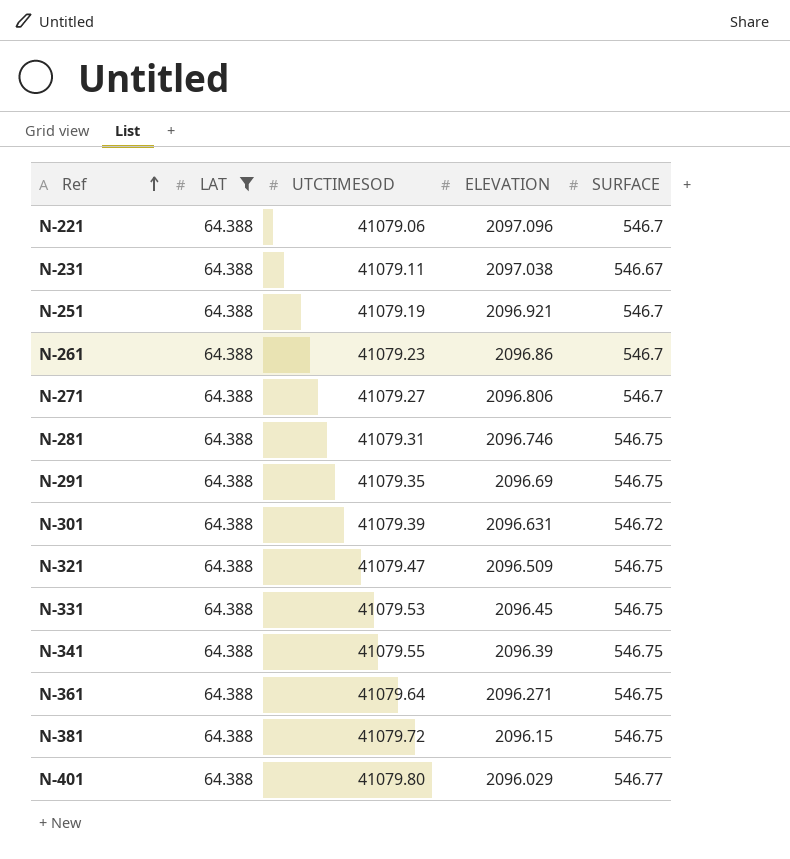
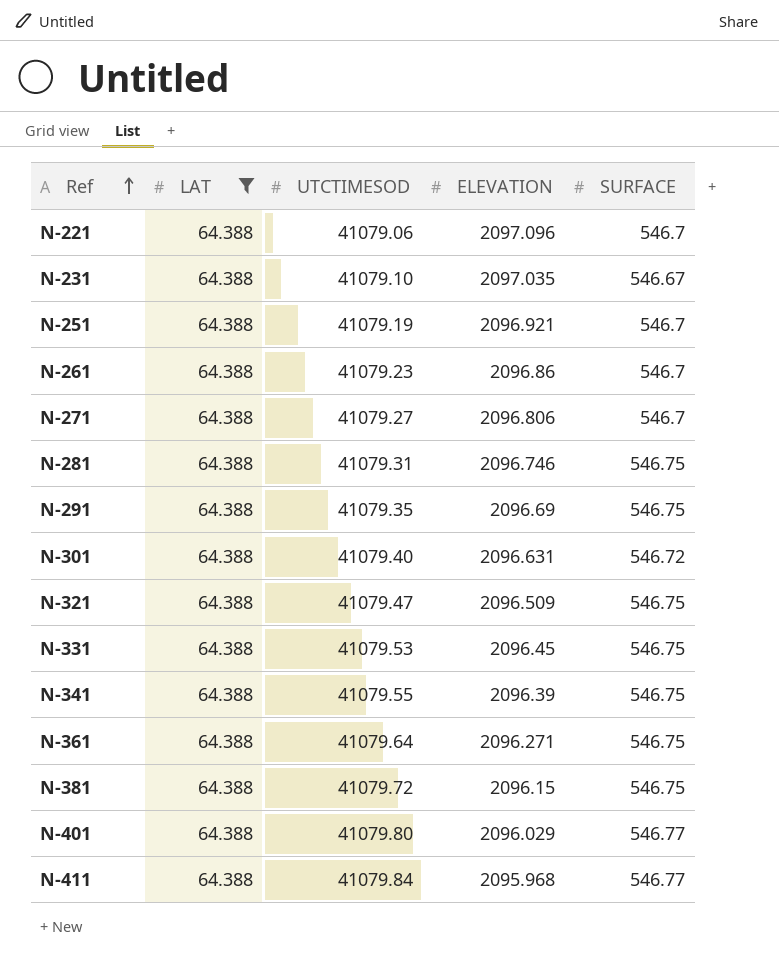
N-231 | UTCTIMESOD: 41079.11 -> 41079.10
N-231 | ELEVATION: 2097.038 -> 2097.035
N-301 | UTCTIMESOD: 41079.39 -> 41079.40
row N-411: none -> 64.388 | 41079.84 | 2095.968 | 546.77

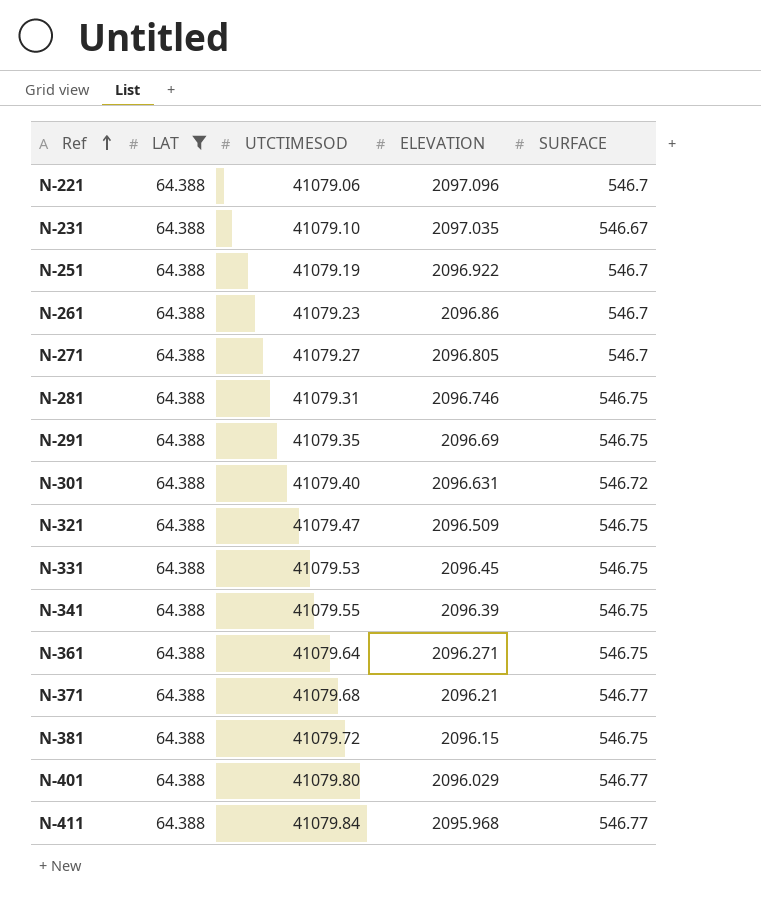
N-251 | ELEVATION: 2096.921 -> 2096.922
N-271 | ELEVATION: 2096.806 -> 2096.805
row N-371: none -> 64.388 | 41079.68 | 2096.21 | 546.77

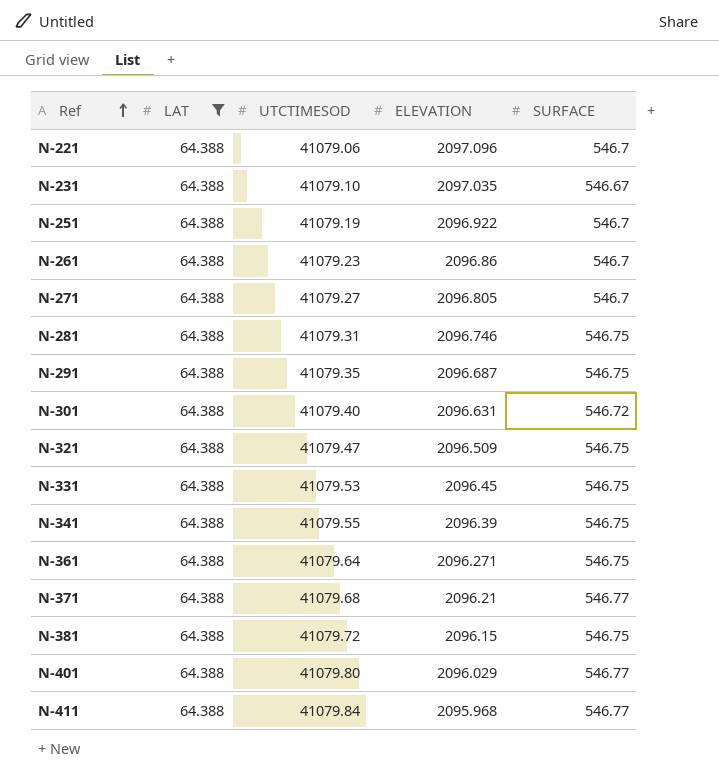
N-291 | ELEVATION: 2096.69 -> 2096.687

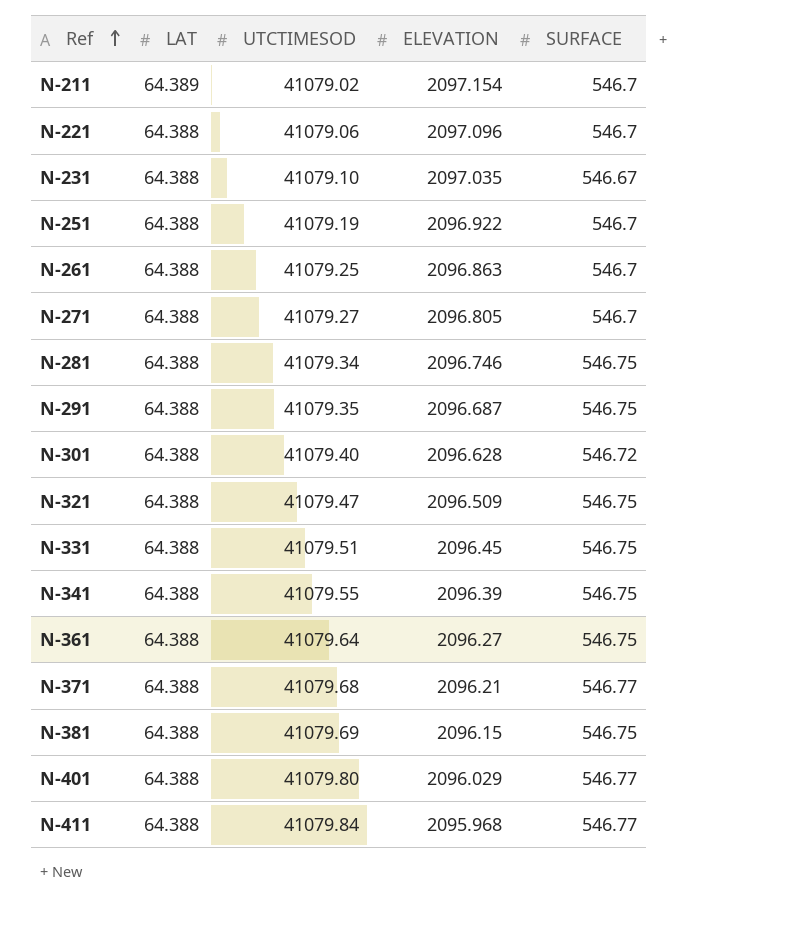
filter: LAT = 64.388 -> none
N-261 | UTCTIMESOD: 41079.23 -> 41079.25
N-261 | ELEVATION: 2096.86 -> 2096.863
N-281 | UTCTIMESOD: 41079.31 -> 41079.34
N-301 | ELEVATION: 2096.631 -> 2096.628
N-331 | UTCTIMESOD: 41079.53 -> 41079.51
N-361 | ELEVATION: 2096.271 -> 2096.27
N-381 | UTCTIMESOD: 41079.72 -> 41079.69

